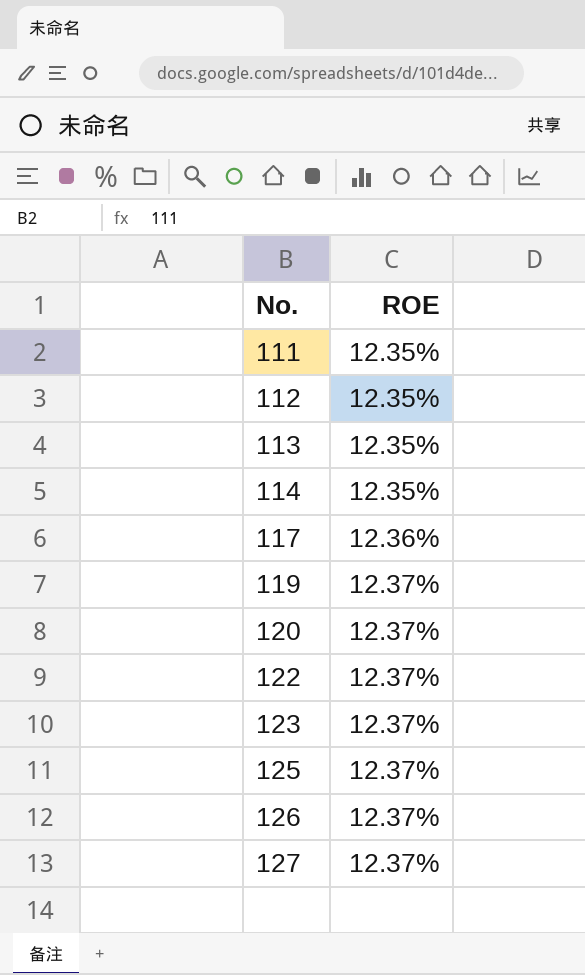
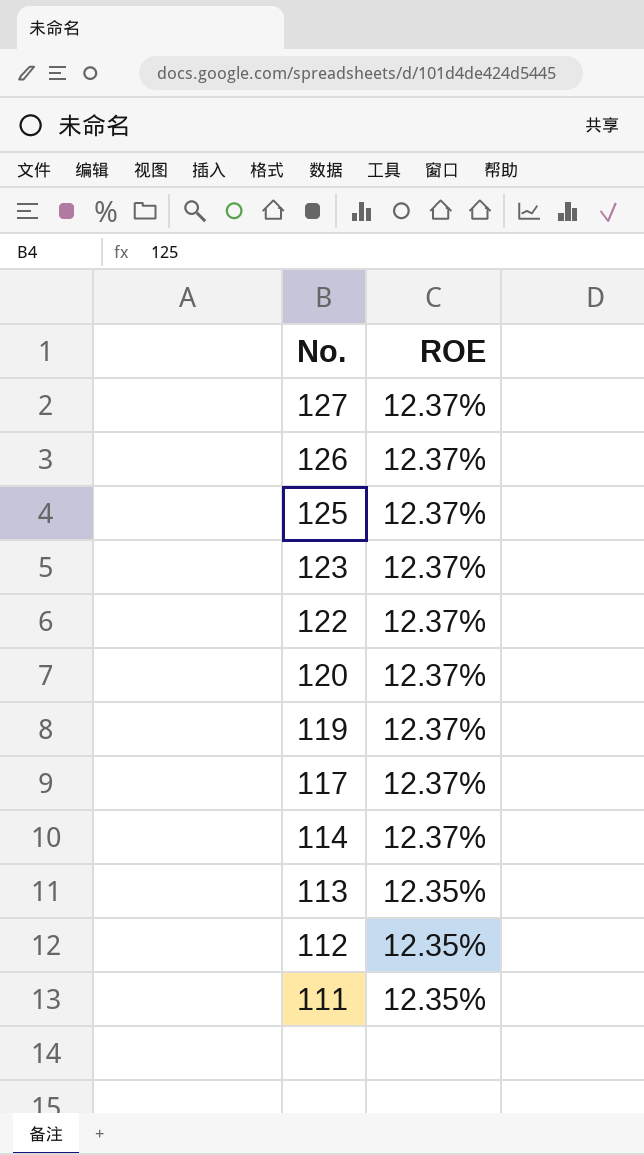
row order: No. ascending -> No. descending
117 | ROE: 12.36% -> 12.37%
114 | ROE: 12.35% -> 12.37%

